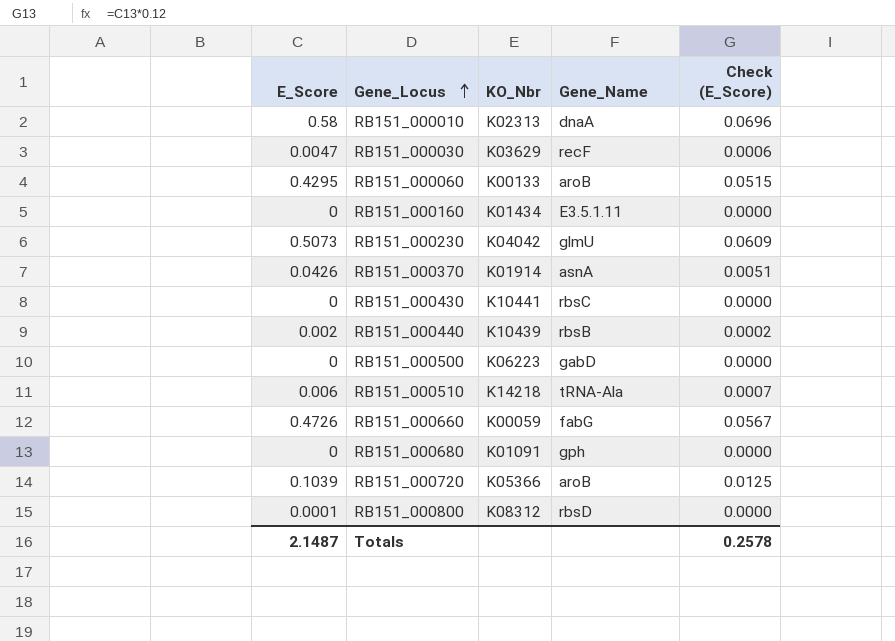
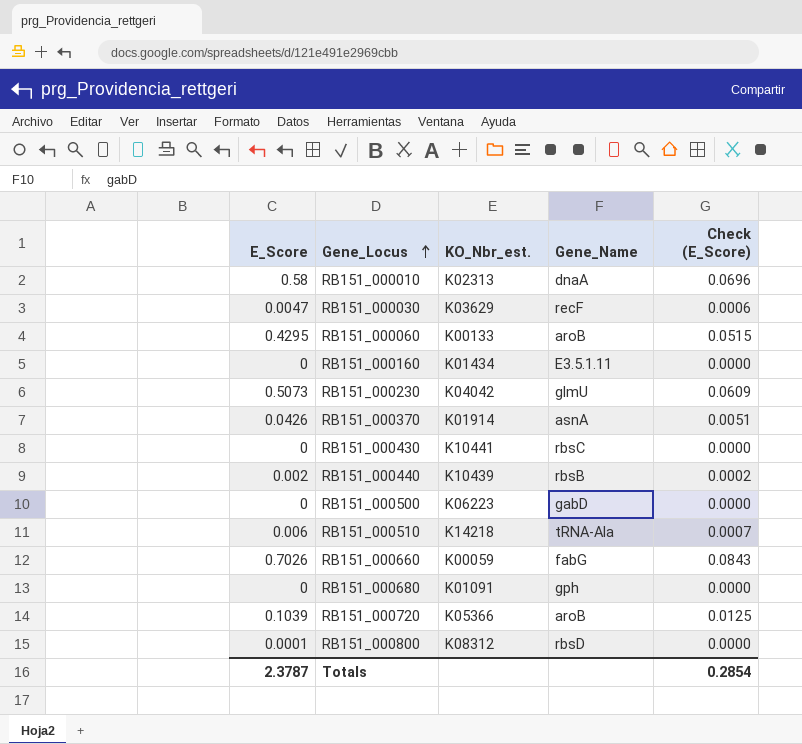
column name: KO_Nbr -> KO_Nbr_est.
RB151_000660 | E_Score: 0.4726 -> 0.7026
RB151_000660 | Check (E_Score): 0.0567 -> 0.0843
Totals | E_Score: 2.1487 -> 2.3787
Totals | Check (E_Score): 0.2578 -> 0.2854

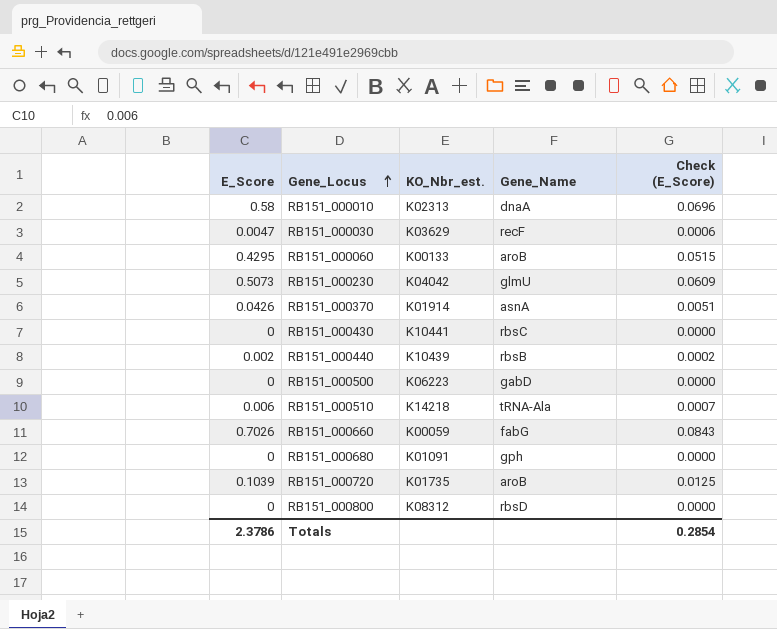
row RB151_000160: 0 | K01434 | E3.5.1.11 | 0.0000 -> none
RB151_000720 | KO_Nbr_est.: K05366 -> K01735
RB151_000800 | E_Score: 0.0001 -> 0
Totals | E_Score: 2.3787 -> 2.3786

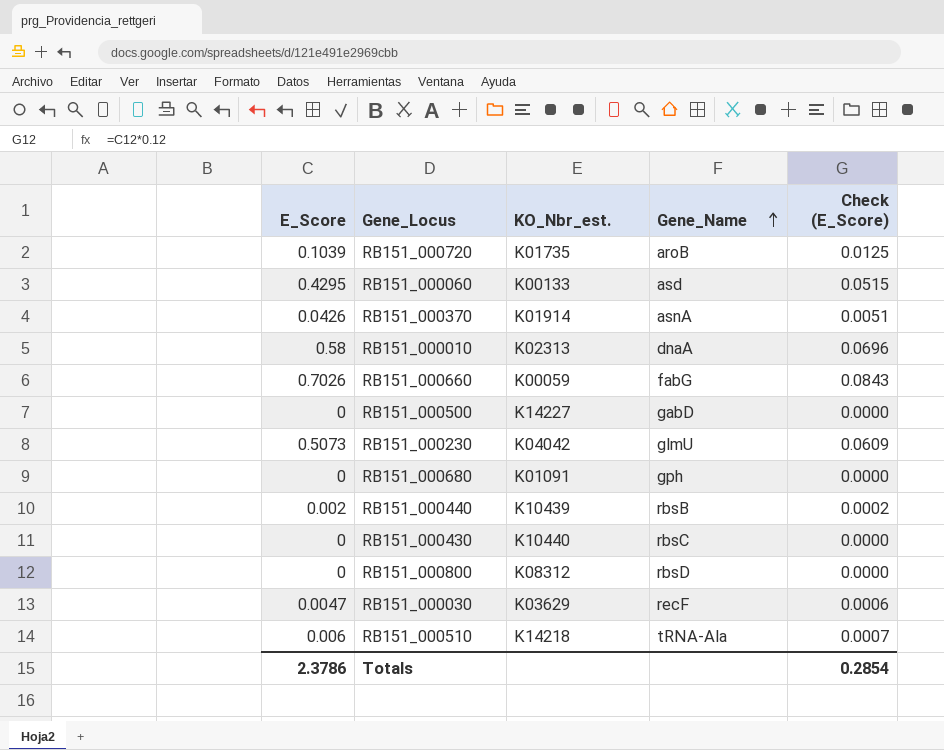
row order: Gene_Locus ascending -> Gene_Name ascending
RB151_000060 | Gene_Name: aroB -> asd
RB151_000500 | KO_Nbr_est.: K06223 -> K14227
RB151_000430 | KO_Nbr_est.: K10441 -> K10440

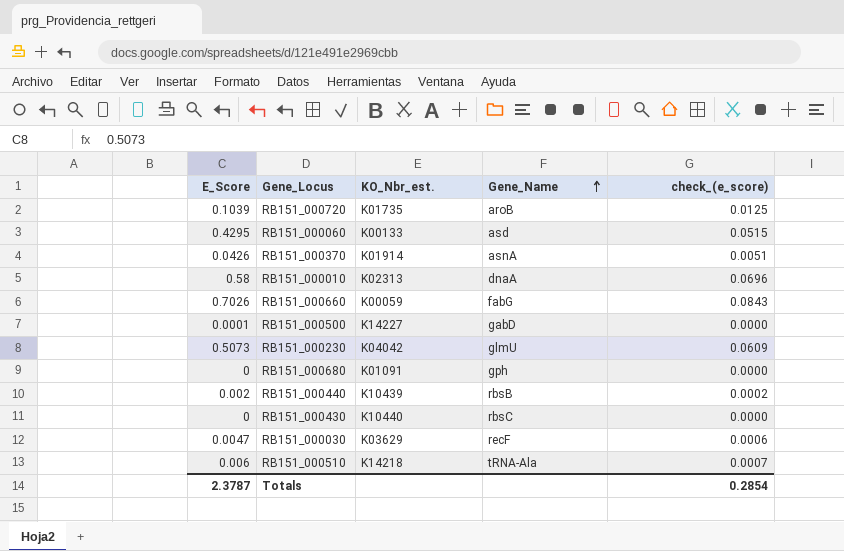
column name: Check (E_Score) -> check_(e_score)
row RB151_000800: 0 | K08312 | rbsD | 0.0000 -> none
RB151_000500 | E_Score: 0 -> 0.0001
Totals | E_Score: 2.3786 -> 2.3787

